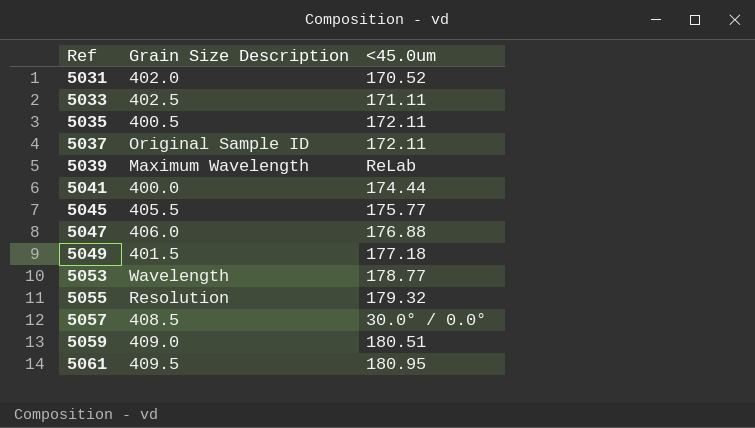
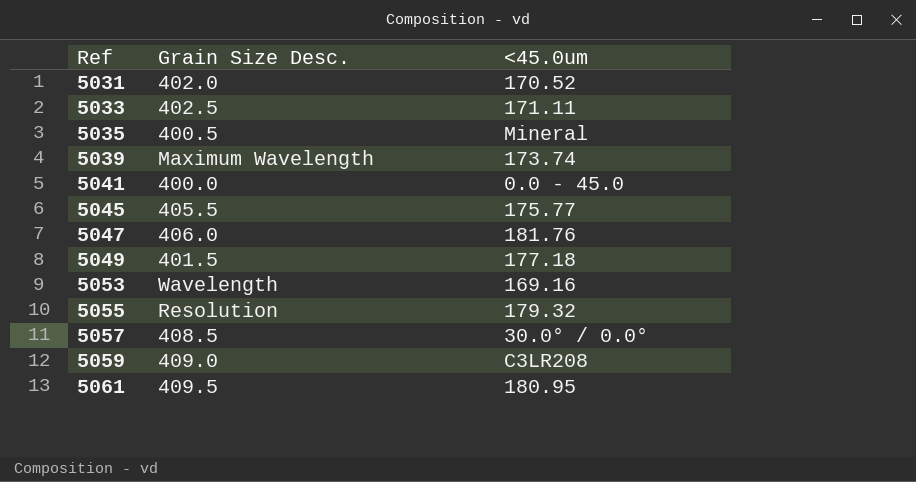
column name: Grain Size Description -> Grain Size Desc.
row 5037: Original Sample ID | 172.11 -> none
5035 | <45.0um: 172.11 -> Mineral
5039 | <45.0um: ReLab -> 173.74
5041 | <45.0um: 174.44 -> 0.0 - 45.0
5047 | <45.0um: 176.88 -> 181.76
5053 | <45.0um: 178.77 -> 169.16
5059 | <45.0um: 180.51 -> C3LR208

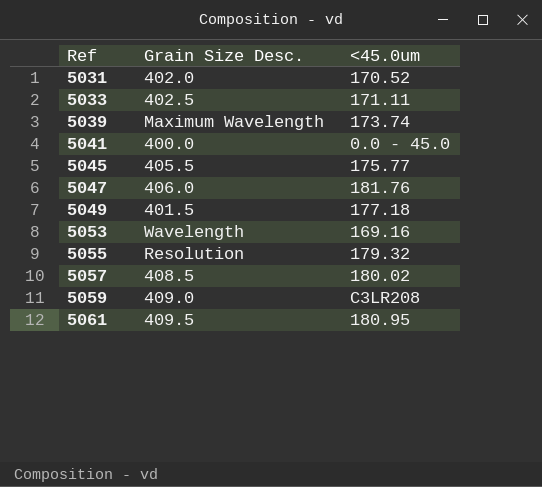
row 5035: 400.5 | Mineral -> none
5057 | <45.0um: 30.0° / 0.0° -> 180.02

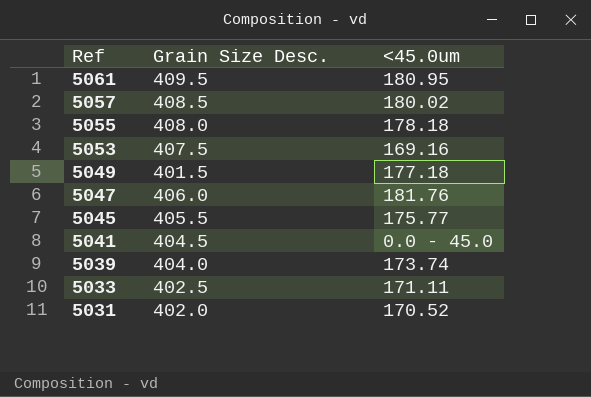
row order: Ref ascending -> Ref descending
row 5059: 409.0 | C3LR208 -> none
5055 | Grain Size Desc.: Resolution -> 408.0
5055 | <45.0um: 179.32 -> 178.18
5053 | Grain Size Desc.: Wavelength -> 407.5
5041 | Grain Size Desc.: 400.0 -> 404.5
5039 | Grain Size Desc.: Maximum Wavelength -> 404.0

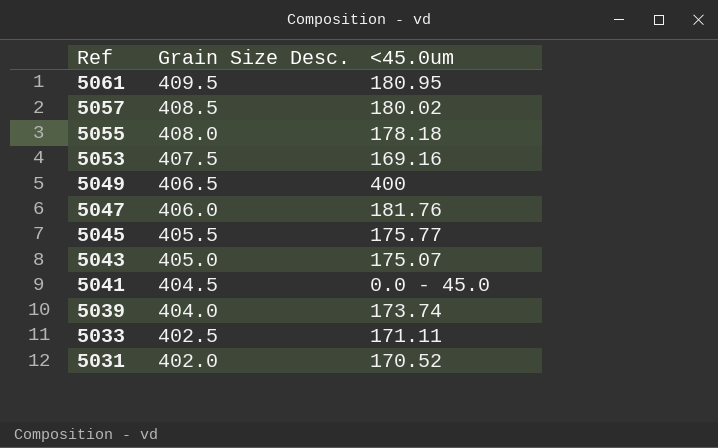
5049 | Grain Size Desc.: 401.5 -> 406.5
5049 | <45.0um: 177.18 -> 400
row 5043: none -> 405.0 | 175.07

